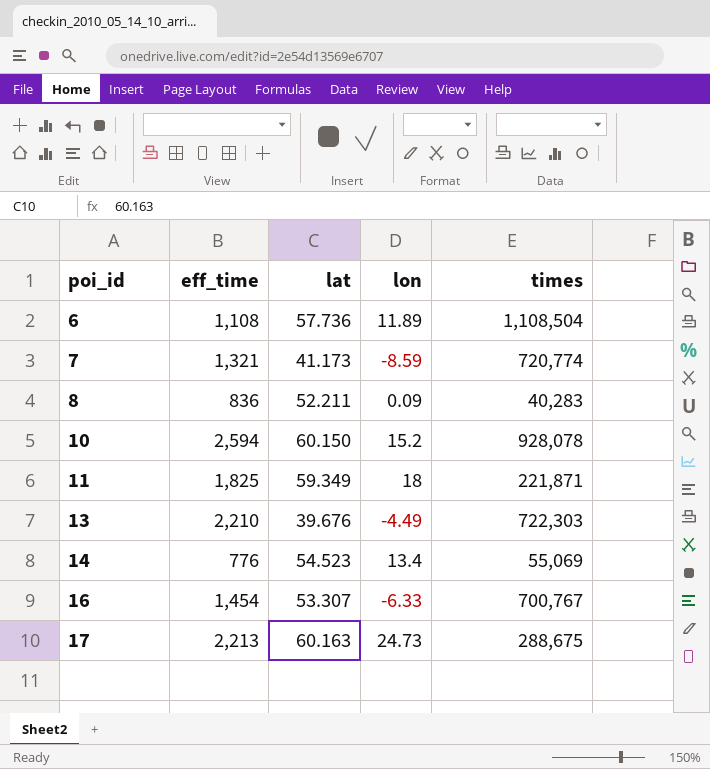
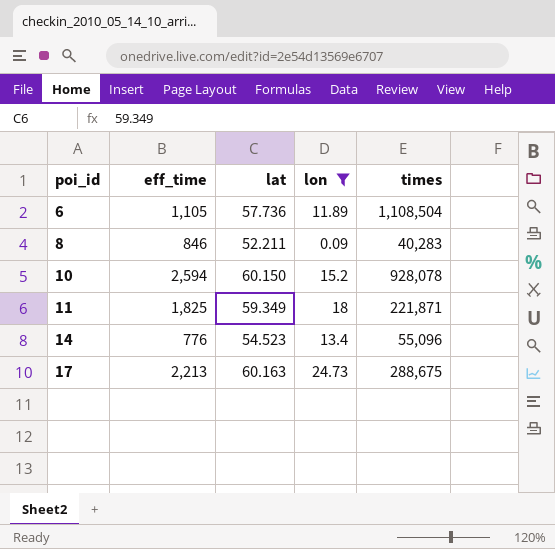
filter: none -> lon >= 0.09
6 | eff_time: 1,108 -> 1,105
8 | eff_time: 836 -> 846
14 | times: 55,069 -> 55,096

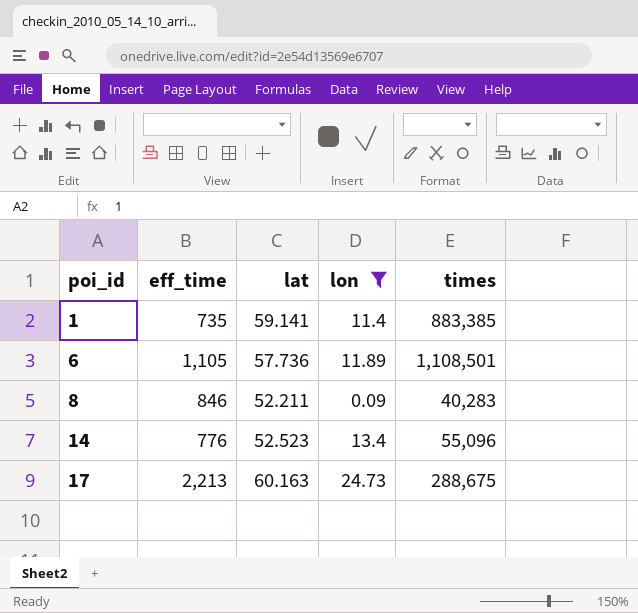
row 10: 2,594 | 60.150 | 15.2 | 928,078 -> none
row 11: 1,825 | 59.349 | 18 | 221,871 -> none
row 1: none -> 735 | 59.141 | 11.4 | 883,385
6 | times: 1,108,504 -> 1,108,501
14 | lat: 54.523 -> 52.523

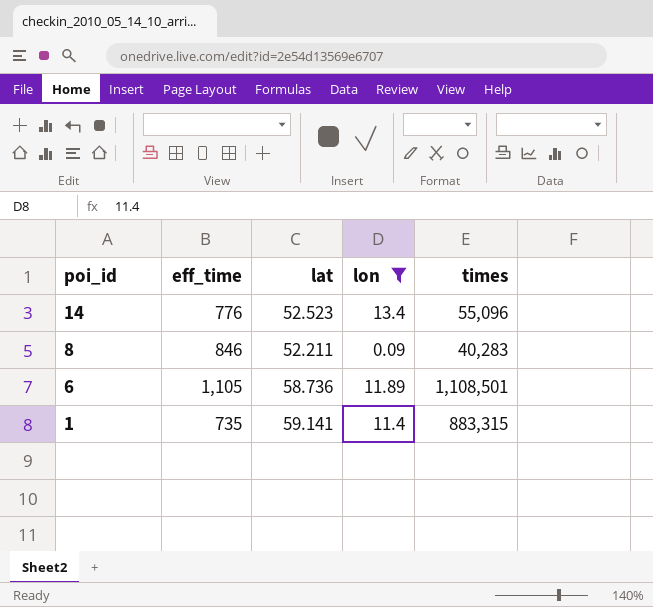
row order: poi_id ascending -> poi_id descending
row 17: 2,213 | 60.163 | 24.73 | 288,675 -> none
6 | lat: 57.736 -> 58.736
1 | times: 883,385 -> 883,315

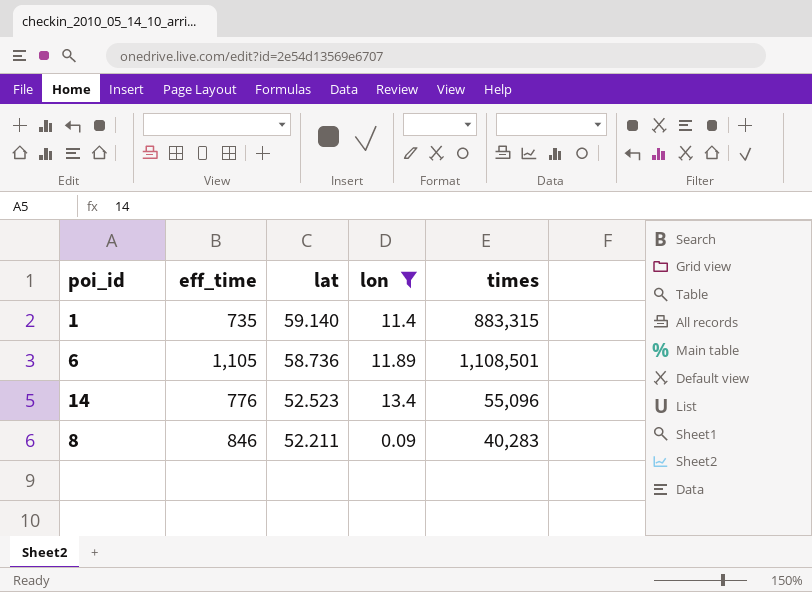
row order: poi_id descending -> lat descending
1 | lat: 59.141 -> 59.140

